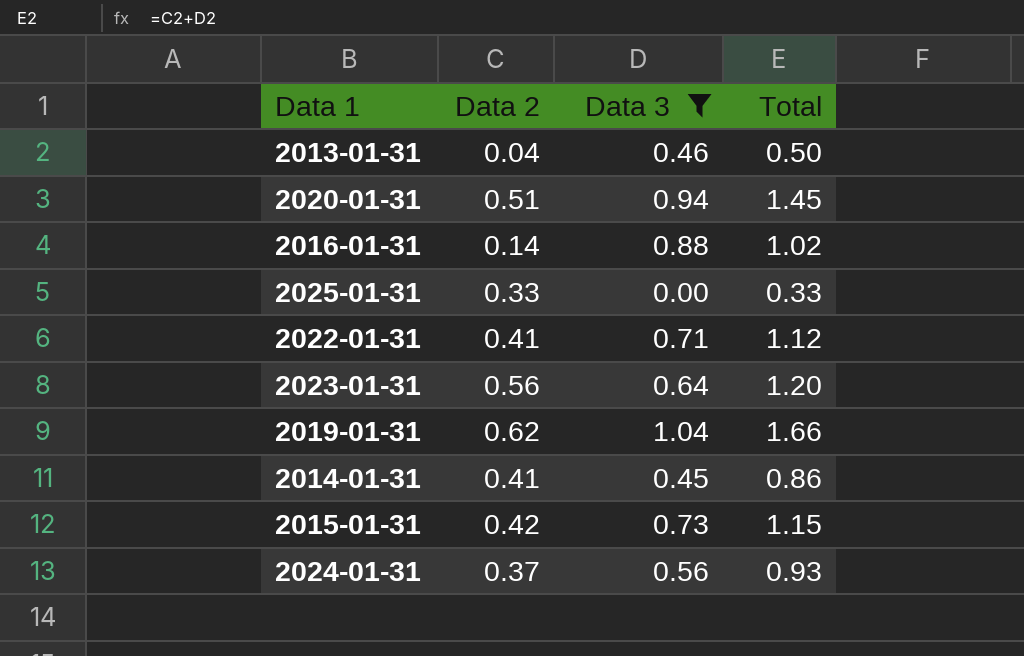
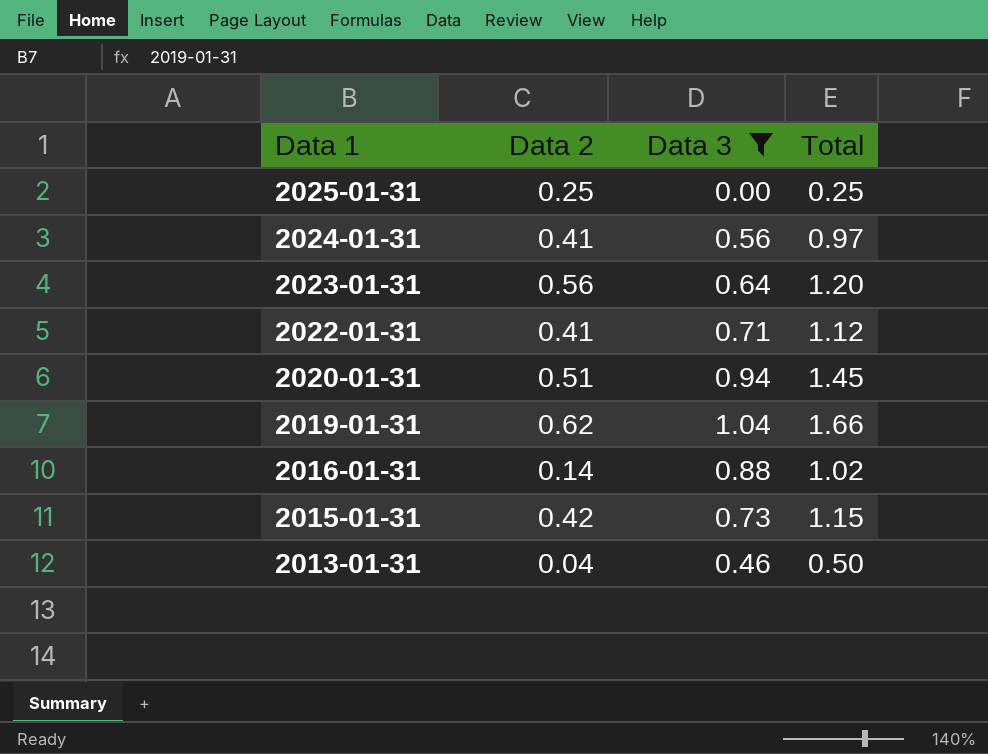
row order: none -> Data 1 descending
row 2014-01-31: 0.41 | 0.45 | 0.86 -> none
2025-01-31 | Data 2: 0.33 -> 0.25
2025-01-31 | Total: 0.33 -> 0.25
2024-01-31 | Data 2: 0.37 -> 0.41
2024-01-31 | Total: 0.93 -> 0.97

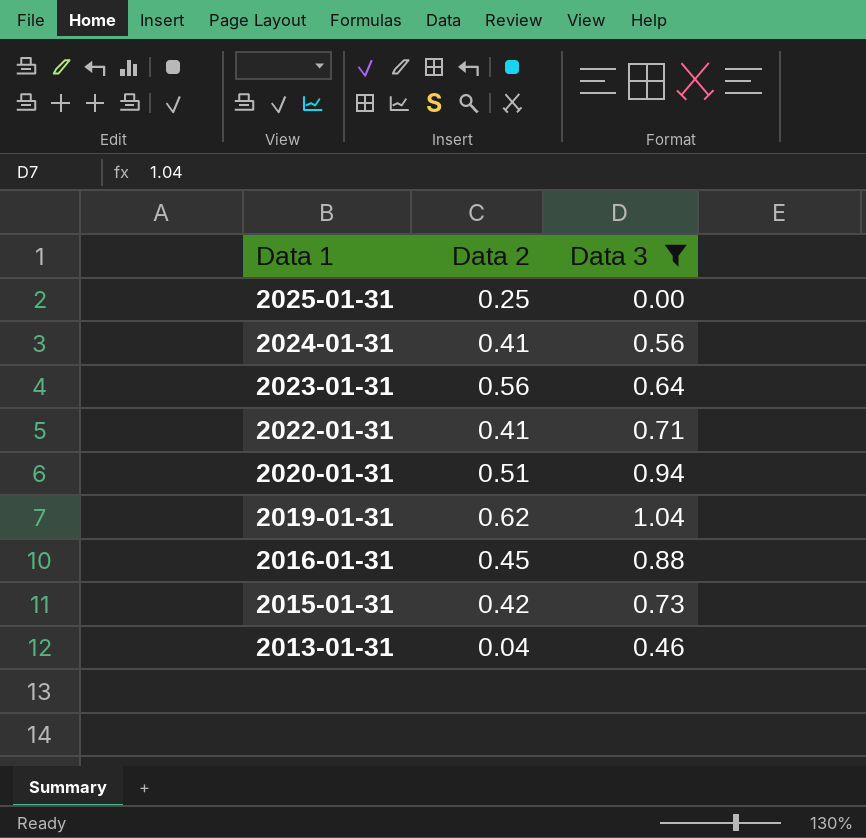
column Total | formula: [Data 2] + [Data 3] -> none
2016-01-31 | Data 2: 0.14 -> 0.45

